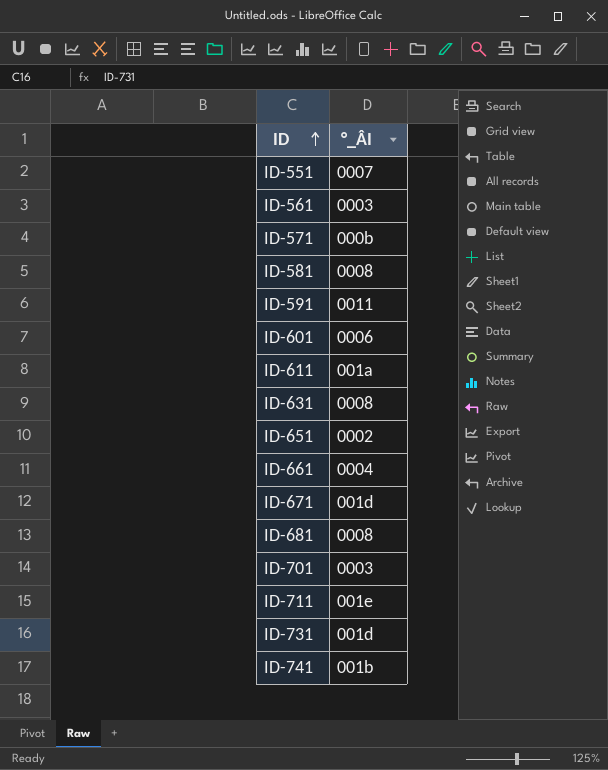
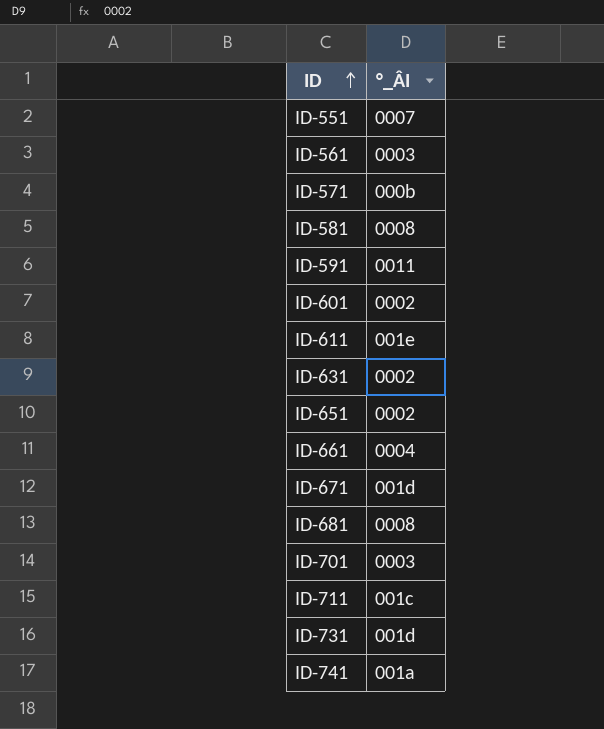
ID-601 | °_ÂI: 0006 -> 0002
ID-611 | °_ÂI: 001a -> 001e
ID-631 | °_ÂI: 0008 -> 0002
ID-711 | °_ÂI: 001e -> 001c
ID-741 | °_ÂI: 001b -> 001a

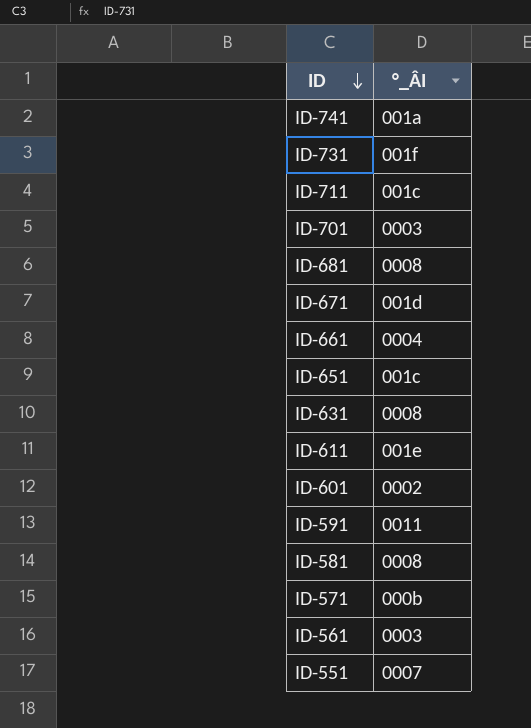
row order: ID ascending -> ID descending
ID-731 | °_ÂI: 001d -> 001f
ID-651 | °_ÂI: 0002 -> 001c
ID-631 | °_ÂI: 0002 -> 0008

